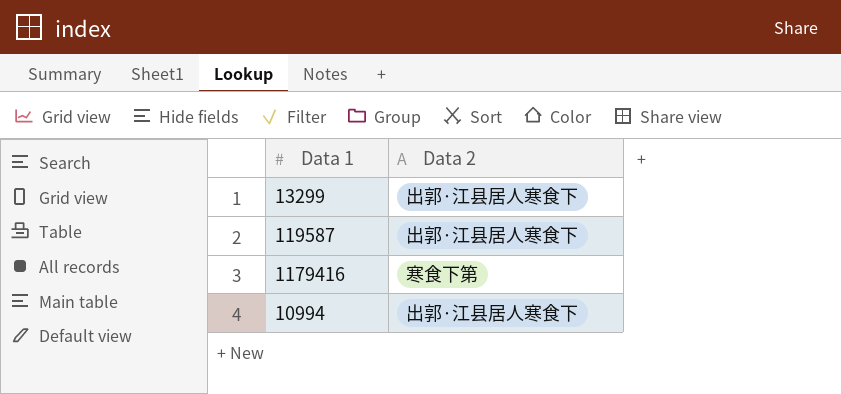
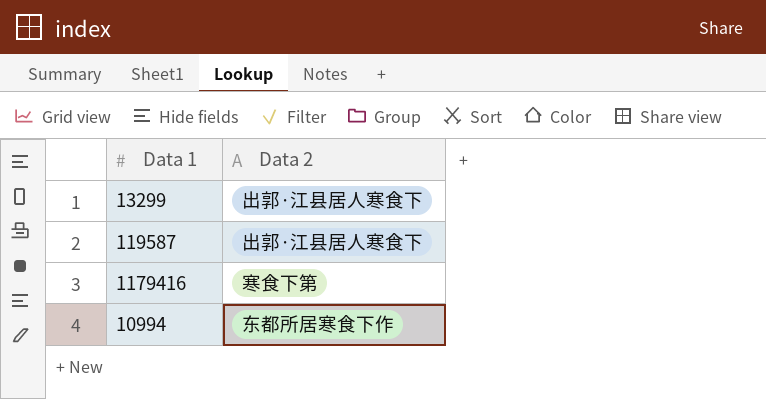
10994 | Data 2: 出郭·江县居人寒食下 -> 东都所居寒食下作

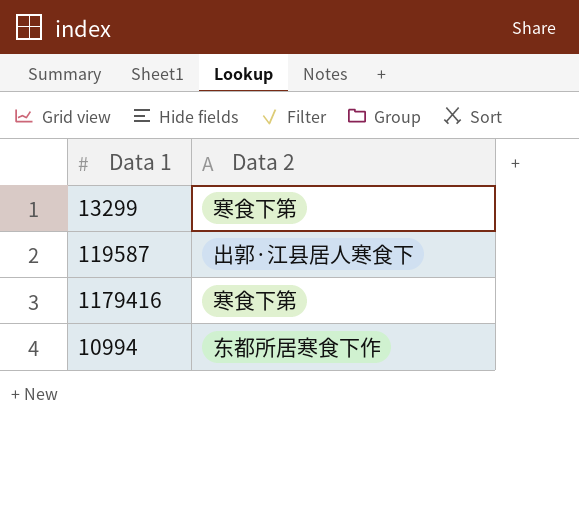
13299 | Data 2: 出郭·江县居人寒食下 -> 寒食下第

